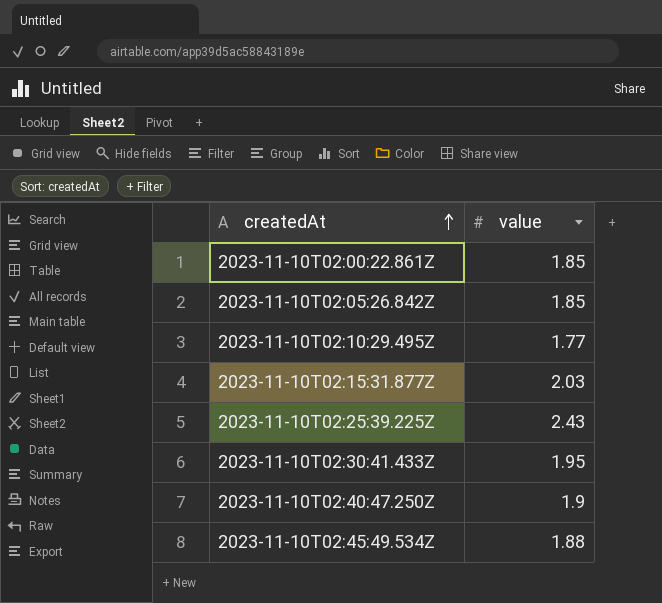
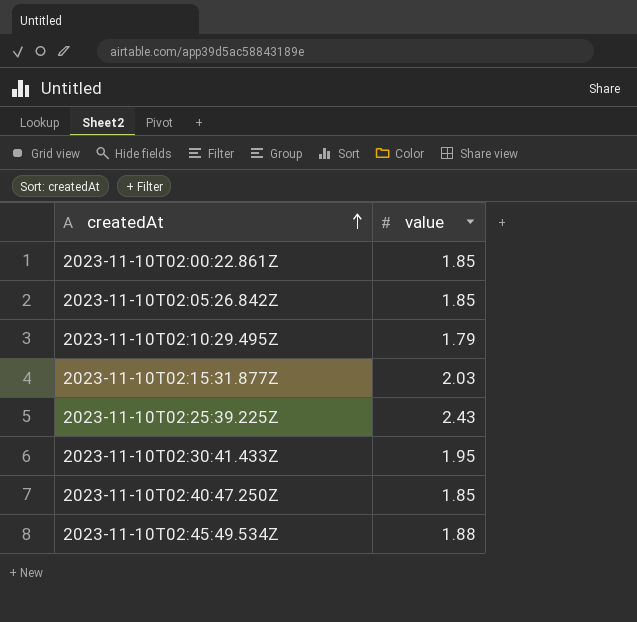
2023-11-10T02:10:29.495Z | value: 1.77 -> 1.79
2023-11-10T02:40:47.250Z | value: 1.9 -> 1.85

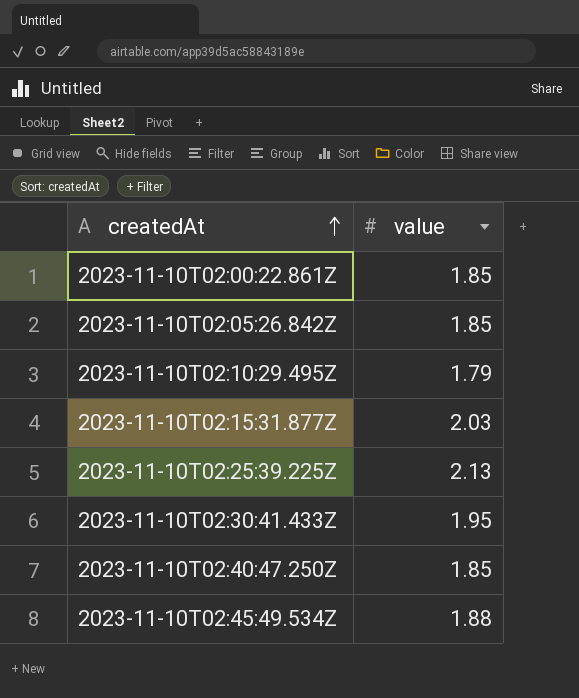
2023-11-10T02:25:39.225Z | value: 2.43 -> 2.13

